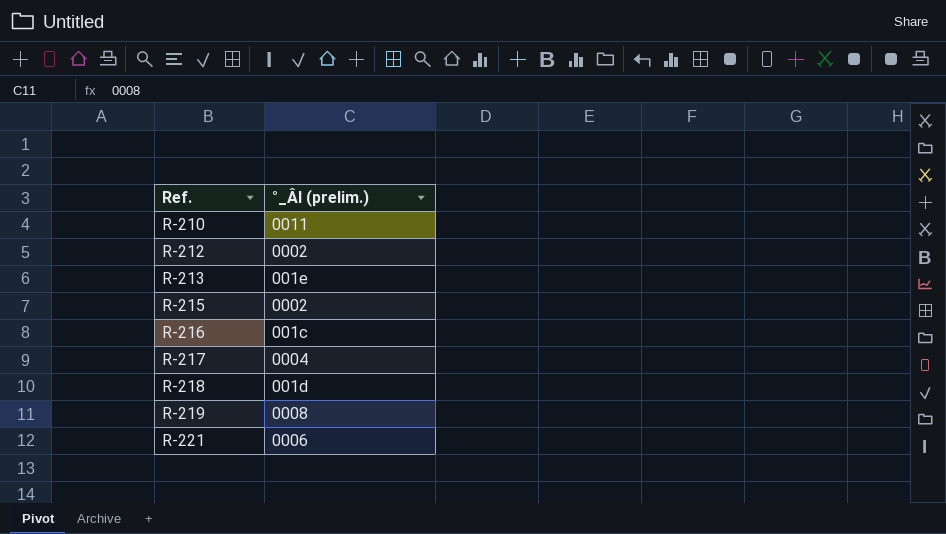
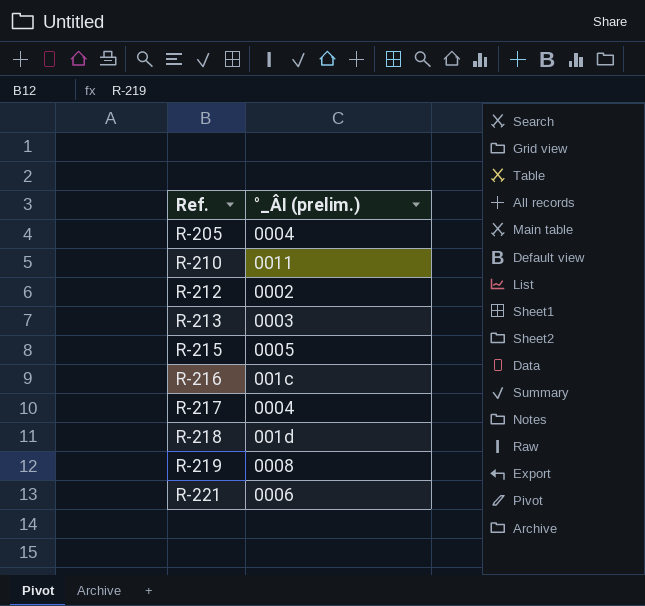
row R-205: none -> 0004
R-213 | °_ÂI (prelim.): 001e -> 0003
R-215 | °_ÂI (prelim.): 0002 -> 0005

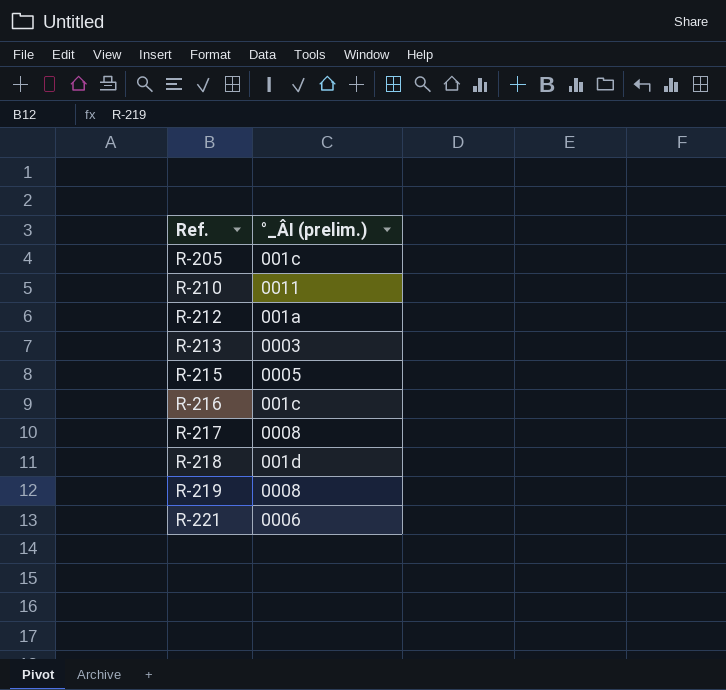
R-205 | °_ÂI (prelim.): 0004 -> 001c
R-212 | °_ÂI (prelim.): 0002 -> 001a
R-217 | °_ÂI (prelim.): 0004 -> 0008

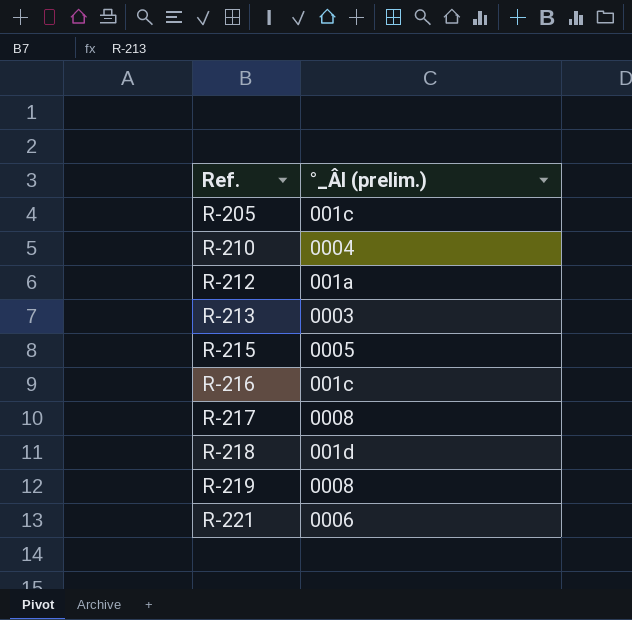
R-210 | °_ÂI (prelim.): 0011 -> 0004

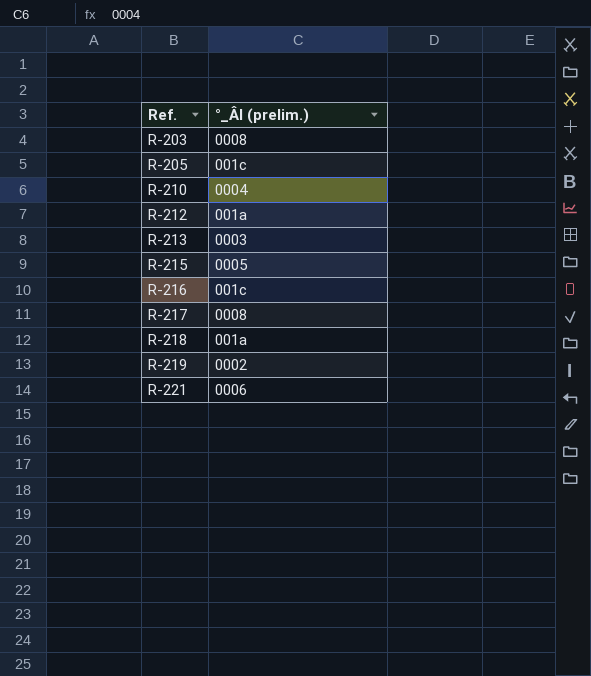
row R-203: none -> 0008
R-218 | °_ÂI (prelim.): 001d -> 001a
R-219 | °_ÂI (prelim.): 0008 -> 0002

